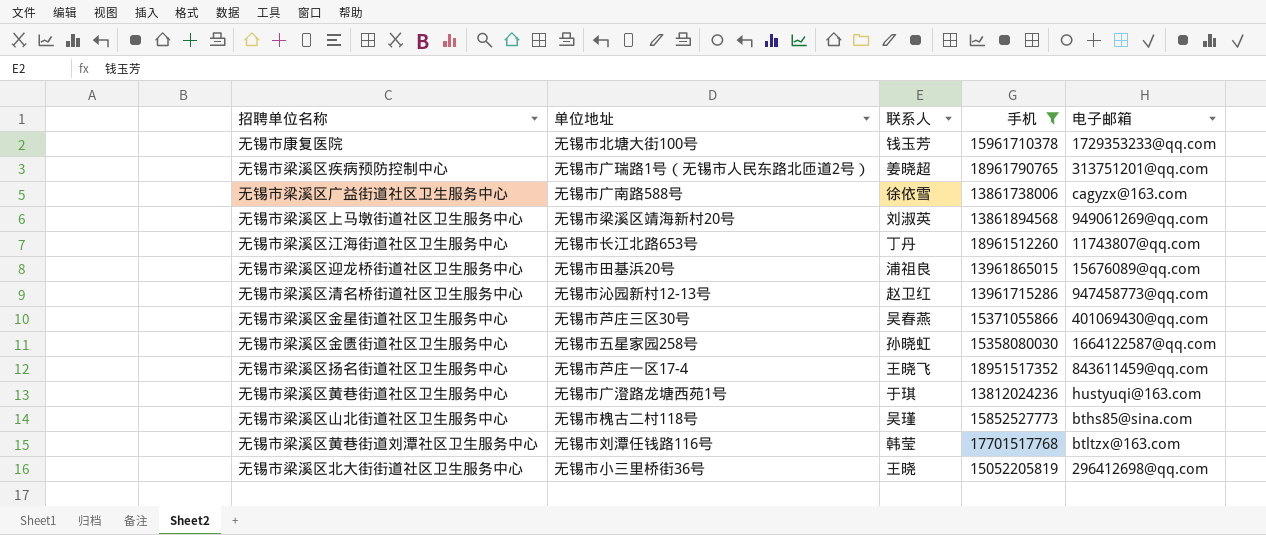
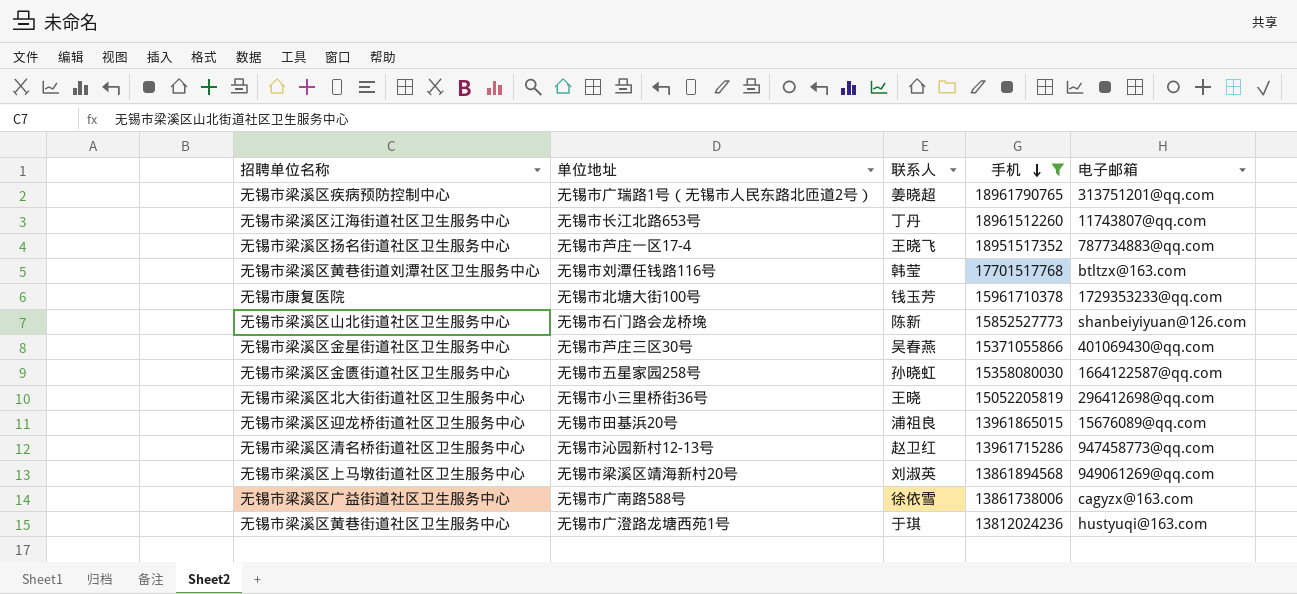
row order: none -> 手机 descending
无锡市梁溪区扬名街道社区卫生服务中心 | 电子邮箱: 843611459@qq.com -> 787734883@qq.com
无锡市梁溪区山北街道社区卫生服务中心 | 单位地址: 无锡市槐古二村118号 -> 无锡市石门路会龙桥堍
无锡市梁溪区山北街道社区卫生服务中心 | 联系人: 吴瑾 -> 陈新
无锡市梁溪区山北街道社区卫生服务中心 | 电子邮箱: bths85@sina.com -> shanbeiyiyuan@126.com

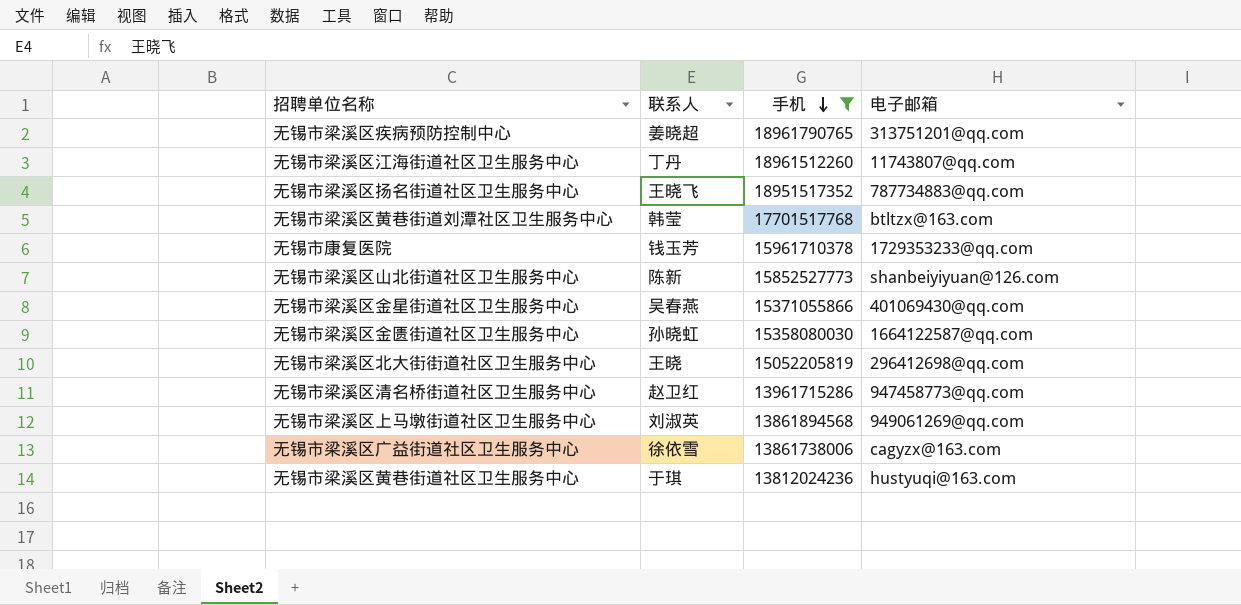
column 单位地址 | position: 2 -> none
row 无锡市梁溪区迎龙桥街道社区卫生服务中心: 无锡市田基浜20号 | 浦祖良 | 13961865015 | 15676089@qq.com -> none

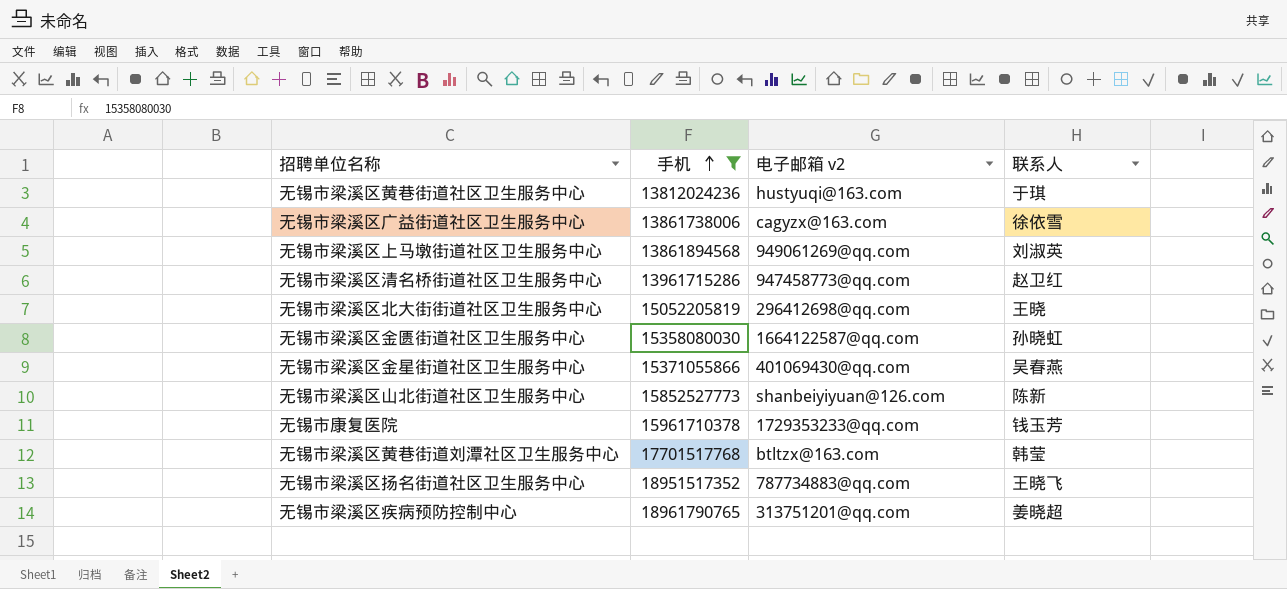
row order: 手机 descending -> 手机 ascending
column name: 电子邮箱 -> 电子邮箱 v2
column 联系人 | position: 2 -> 4
row 无锡市梁溪区江海街道社区卫生服务中心: 丁丹 | 18961512260 | 11743807@qq.com -> none

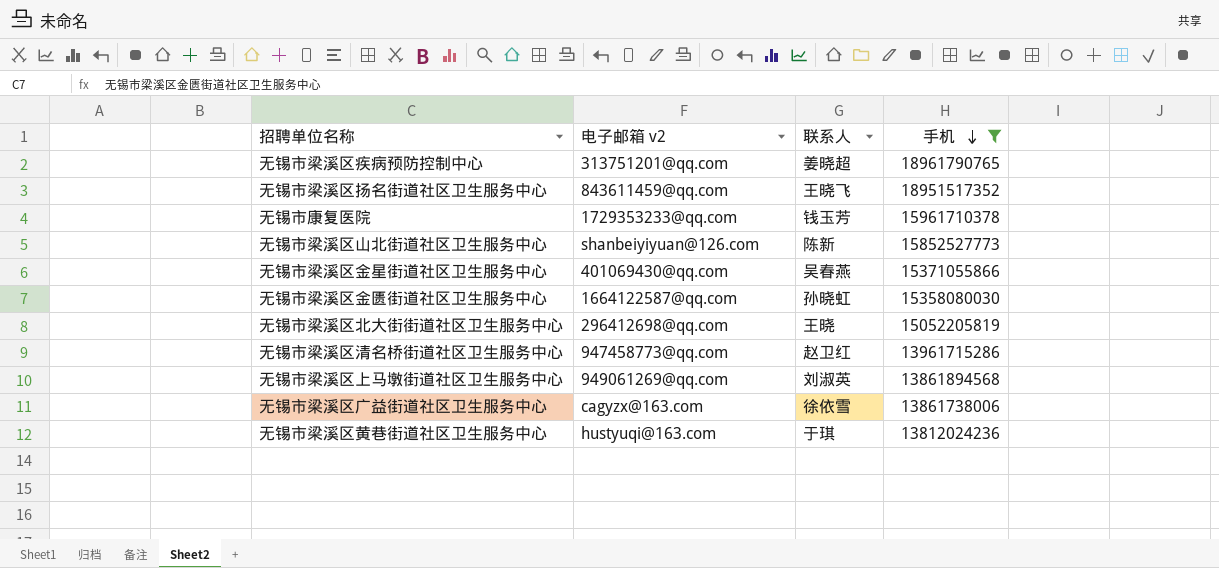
row order: 手机 ascending -> 手机 descending
column 手机 | position: 2 -> 4
row 无锡市梁溪区黄巷街道刘潭社区卫生服务中心: 17701517768 | btltzx@163.com | 韩莹 -> none
无锡市梁溪区扬名街道社区卫生服务中心 | 电子邮箱 v2: 787734883@qq.com -> 843611459@qq.com

